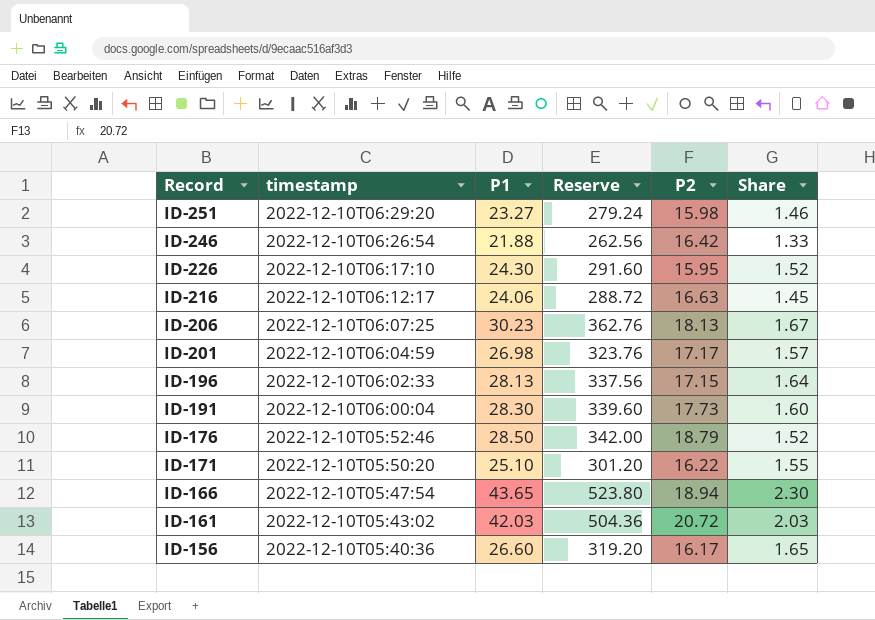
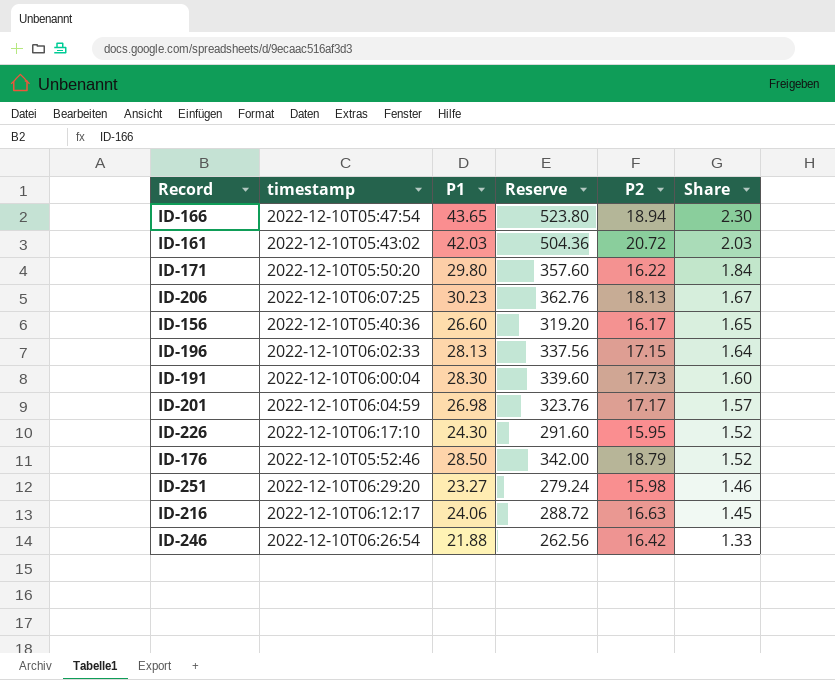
row order: Record descending -> Share descending
ID-171 | P1: 25.10 -> 29.80
ID-171 | Reserve: 301.20 -> 357.60
ID-171 | Share: 1.55 -> 1.84

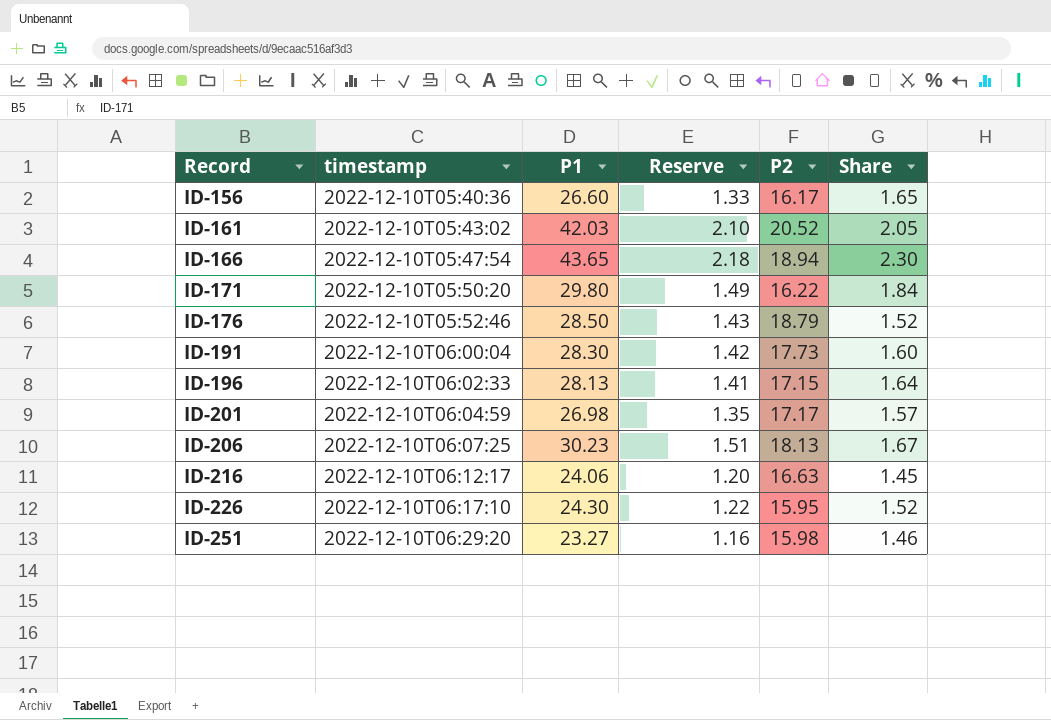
row order: Share descending -> Record ascending
column Reserve | formula: [P1] * 12 -> [P1] * 0.05
row ID-246: 2022-12-10T06:26:54 | 21.88 | 262.56 | 16.42 | 1.33 -> none
ID-161 | P2: 20.72 -> 20.52
ID-161 | Share: 2.03 -> 2.05

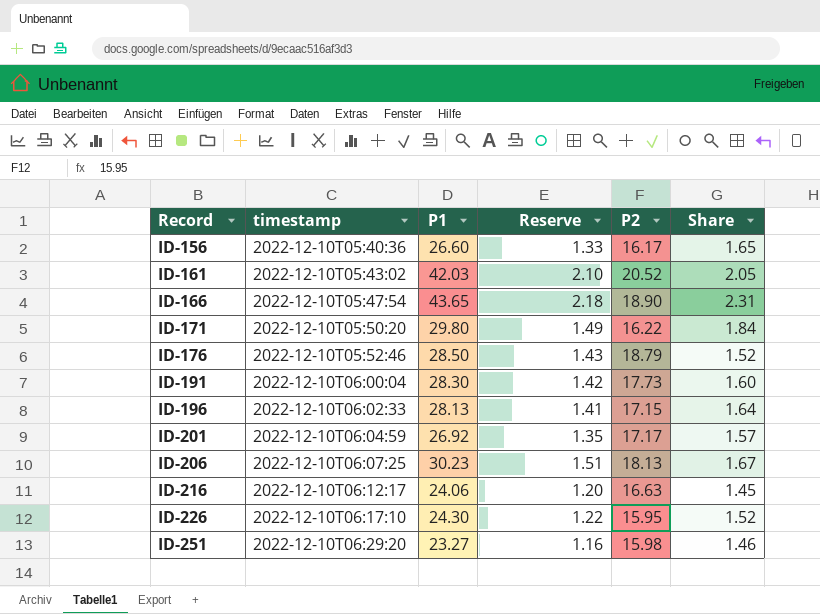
ID-166 | P2: 18.94 -> 18.90
ID-166 | Share: 2.30 -> 2.31
ID-201 | P1: 26.98 -> 26.92

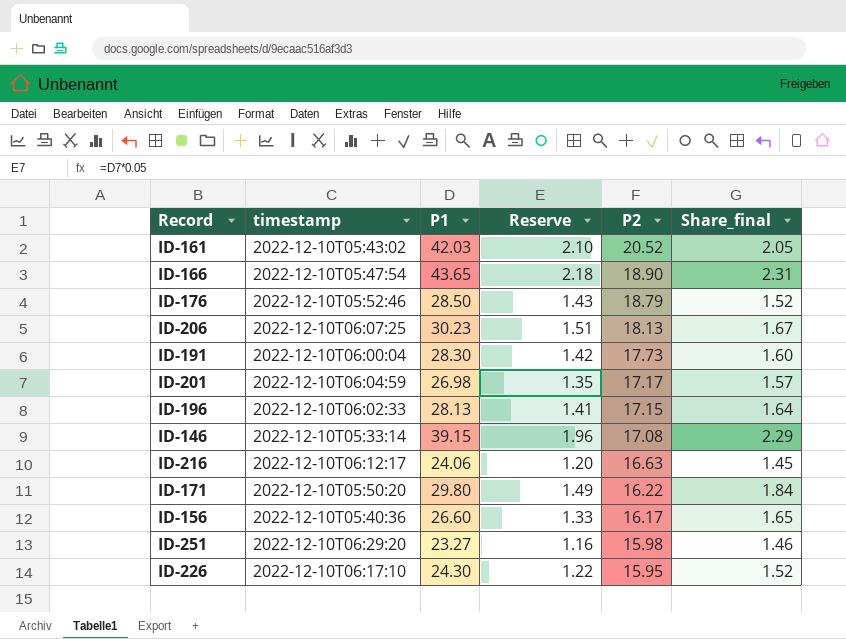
row order: Record ascending -> P2 descending
column name: Share -> Share_final
ID-201 | P1: 26.92 -> 26.98
row ID-146: none -> 2022-12-10T05:33:14 | 39.15 | 1.96 | 17.08 | 2.29

